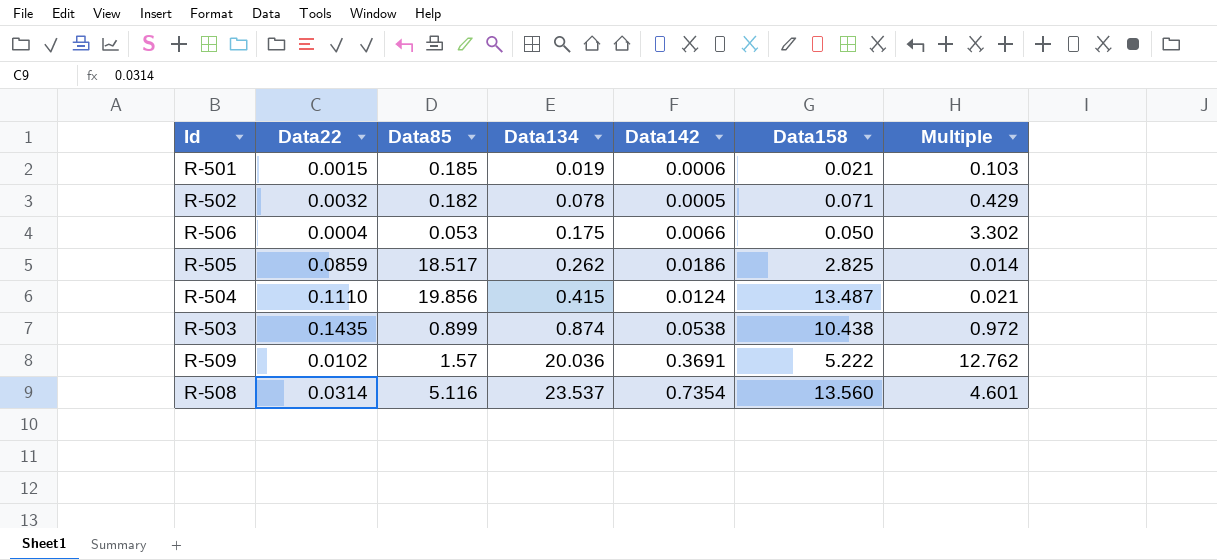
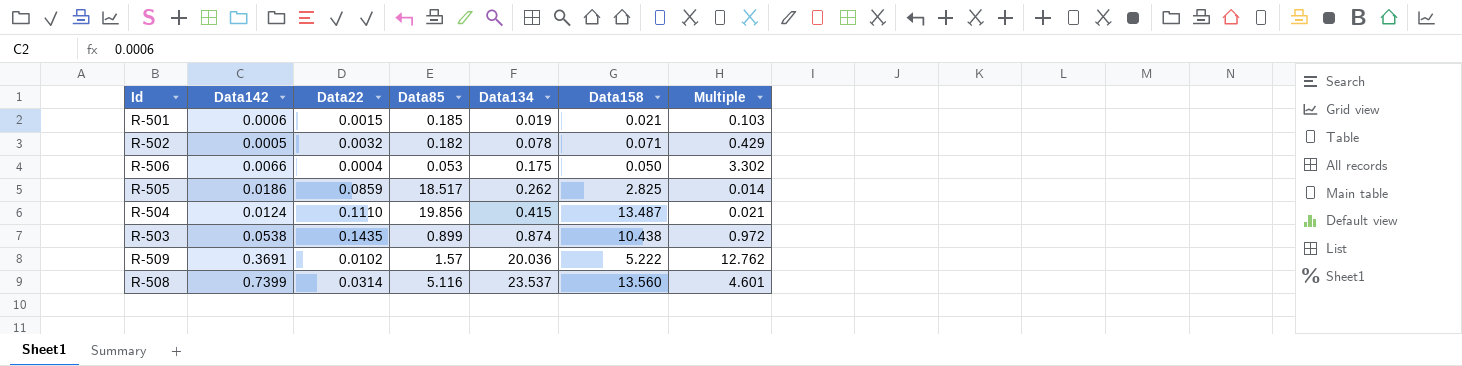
column Data142 | position: 5 -> 2
R-508 | Data142: 0.7354 -> 0.7399

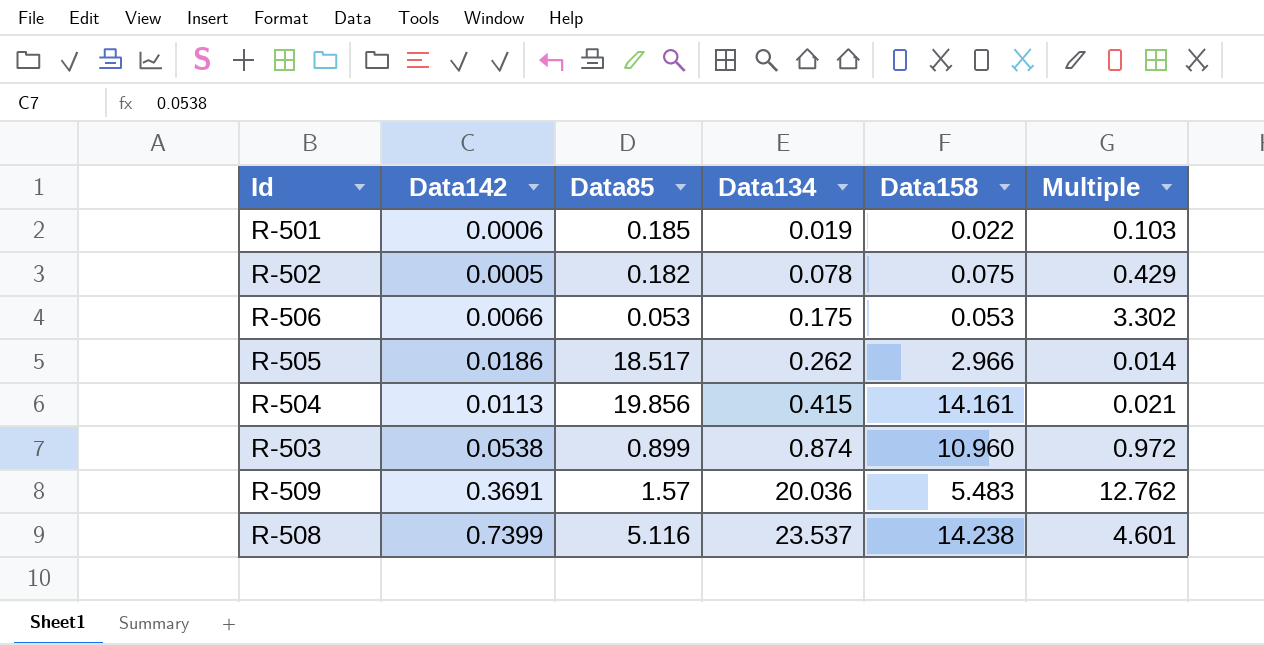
column Data22 | position: 3 -> none
R-501 | Data158: 0.021 -> 0.022
R-502 | Data158: 0.071 -> 0.075
R-506 | Data158: 0.050 -> 0.053
R-505 | Data158: 2.825 -> 2.966
R-504 | Data142: 0.0124 -> 0.0113
R-504 | Data158: 13.487 -> 14.161
R-503 | Data158: 10.438 -> 10.960
R-509 | Data158: 5.222 -> 5.483
R-508 | Data158: 13.560 -> 14.238

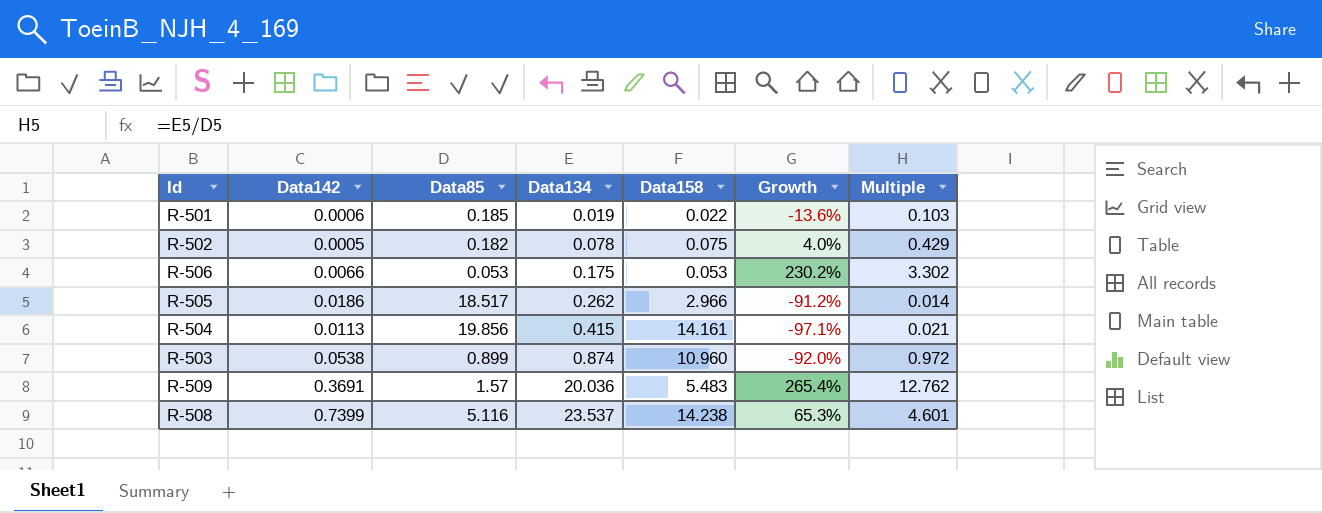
column Growth | formula: none -> ([Data134] - [Data158]) / [Data158]

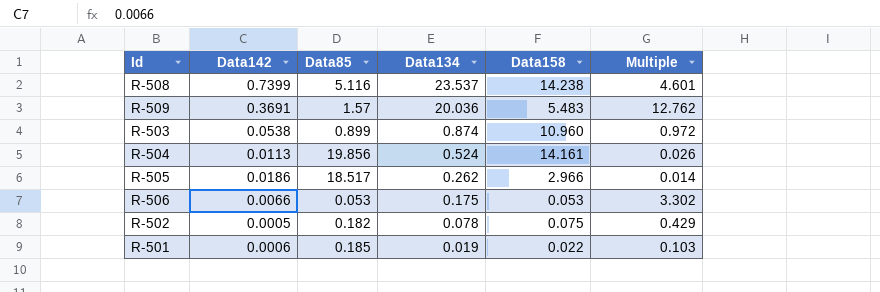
row order: Data134 ascending -> Data134 descending
column Growth | formula: ([Data134] - [Data158]) / [Data158] -> none
R-504 | Data134: 0.415 -> 0.524
R-504 | Multiple: 0.021 -> 0.026

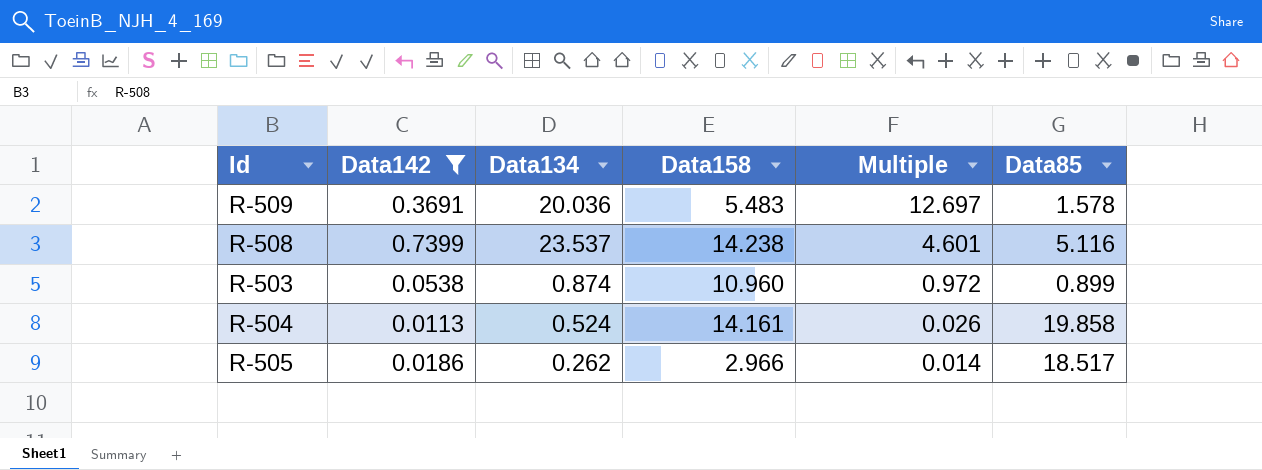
filter: none -> Data142 >= 0.0113
row order: Data134 descending -> Multiple descending
column Data85 | position: 3 -> 6
R-509 | Multiple: 12.762 -> 12.697
R-509 | Data85: 1.57 -> 1.578
R-504 | Data85: 19.856 -> 19.858

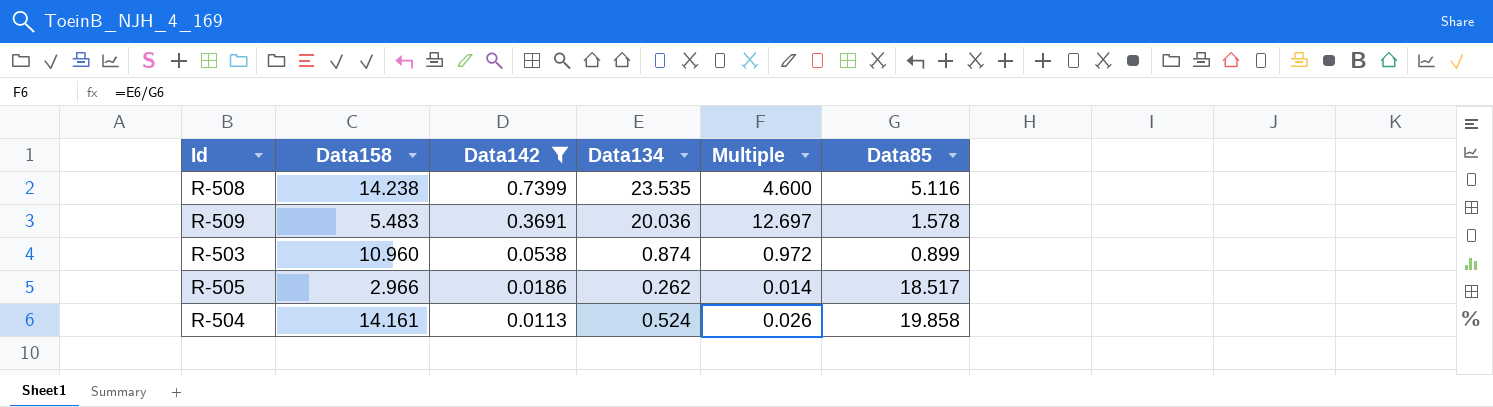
row order: Multiple descending -> Data142 descending
column Data158 | position: 4 -> 2
R-508 | Data134: 23.537 -> 23.535
R-508 | Multiple: 4.601 -> 4.600

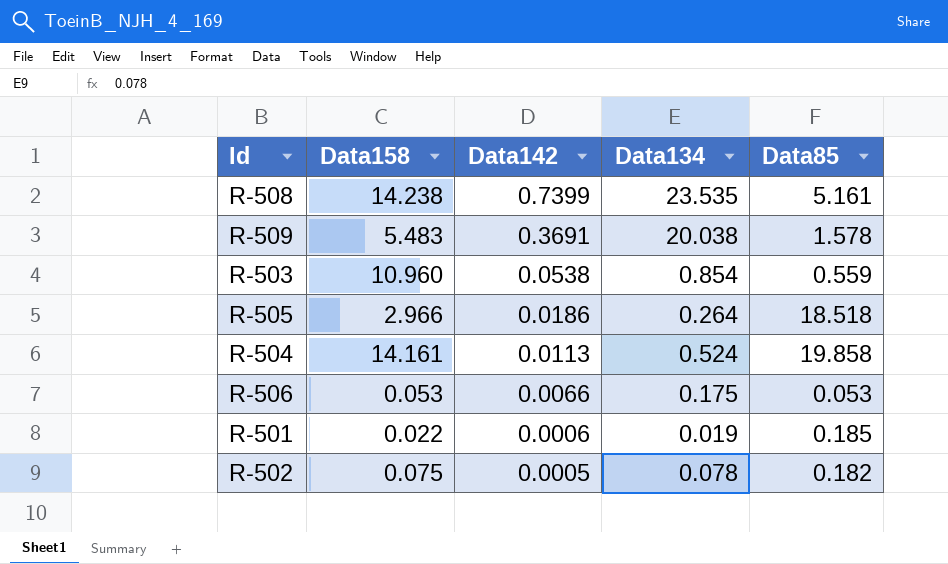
filter: Data142 >= 0.0113 -> none
column Multiple | formula: [Data134] / [Data85] -> none
R-508 | Data85: 5.116 -> 5.161
R-509 | Data134: 20.036 -> 20.038
R-503 | Data134: 0.874 -> 0.854
R-503 | Data85: 0.899 -> 0.559
R-505 | Data134: 0.262 -> 0.264
R-505 | Data85: 18.517 -> 18.518

